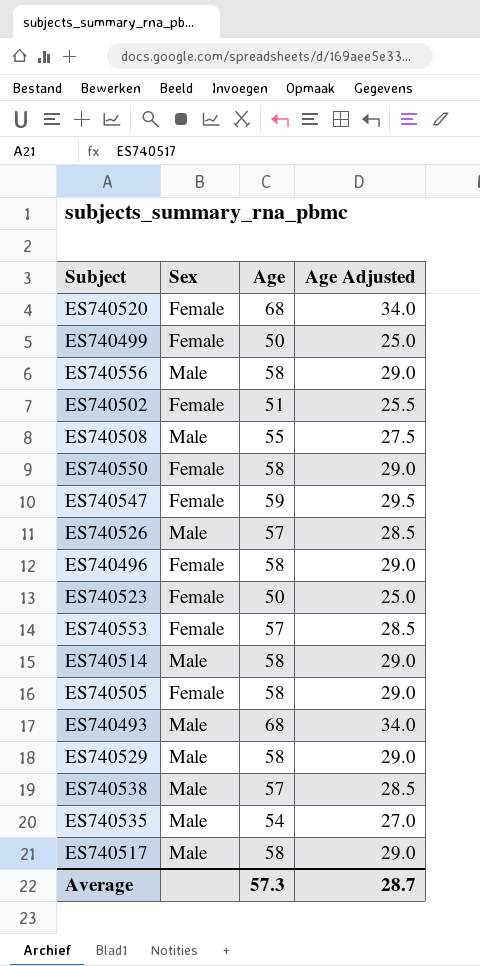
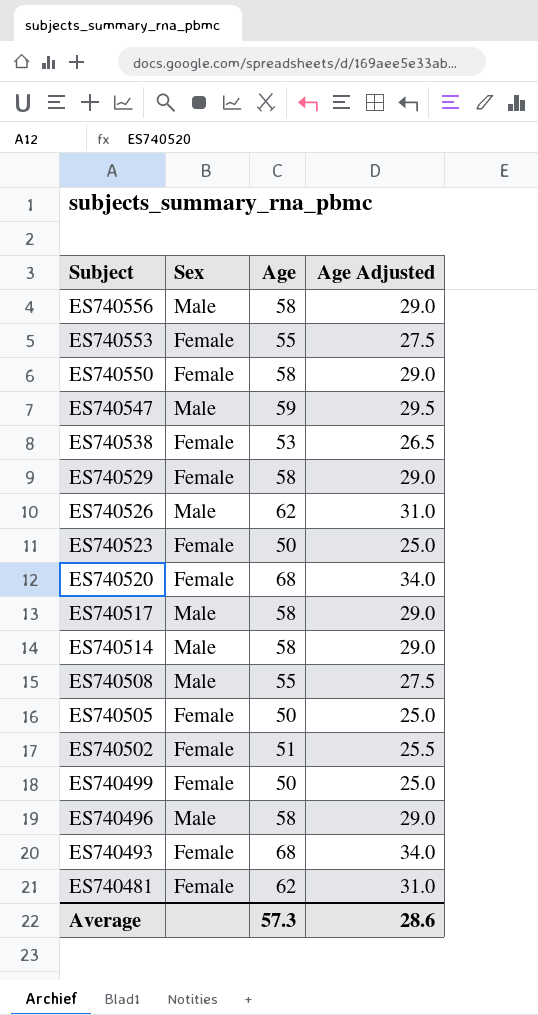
row order: none -> Subject descending
row ES740535: Male | 54 | 27.0 -> none
ES740553 | Age: 57 -> 55
ES740553 | Age Adjusted: 28.5 -> 27.5
ES740547 | Sex: Female -> Male
ES740538 | Sex: Male -> Female
ES740538 | Age: 57 -> 53
ES740538 | Age Adjusted: 28.5 -> 26.5
ES740529 | Sex: Male -> Female
ES740526 | Age: 57 -> 62
ES740526 | Age Adjusted: 28.5 -> 31.0
ES740505 | Age: 58 -> 50
ES740505 | Age Adjusted: 29.0 -> 25.0
ES740496 | Sex: Female -> Male
ES740493 | Sex: Male -> Female
row ES740481: none -> Female | 62 | 31.0
Average | Age Adjusted: 28.7 -> 28.6

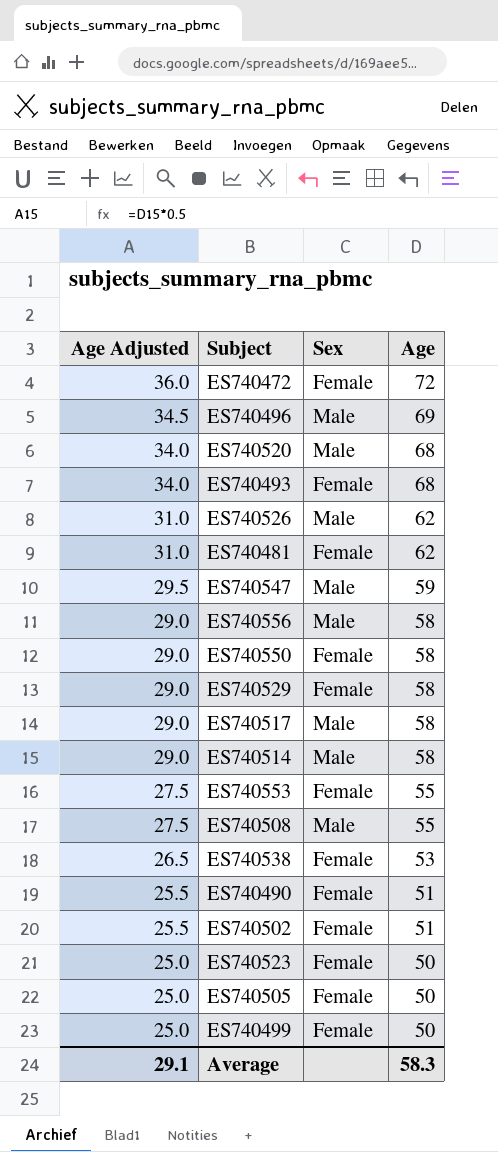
row order: Subject descending -> Age Adjusted descending
column Age Adjusted | position: 4 -> 1
row ES740472: none -> 36.0 | Female | 72
ES740496 | Age Adjusted: 29.0 -> 34.5
ES740496 | Age: 58 -> 69
ES740520 | Sex: Female -> Male
row ES740490: none -> 25.5 | Female | 51
Average | Age Adjusted: 28.6 -> 29.1
Average | Age: 57.3 -> 58.3

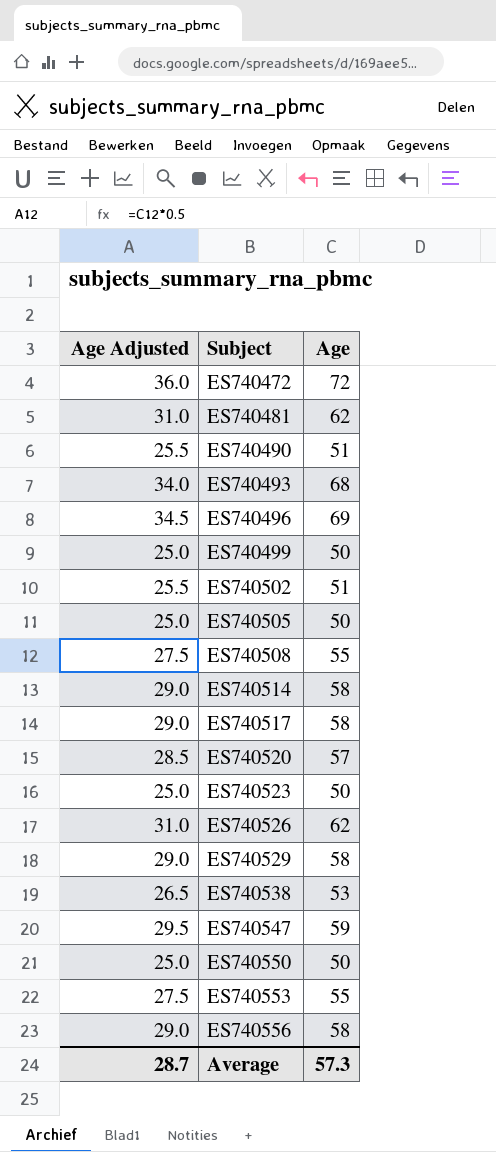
row order: Age Adjusted descending -> Subject ascending
column Sex | position: 3 -> none
ES740520 | Age Adjusted: 34.0 -> 28.5
ES740520 | Age: 68 -> 57
ES740550 | Age Adjusted: 29.0 -> 25.0
ES740550 | Age: 58 -> 50
Average | Age Adjusted: 29.1 -> 28.7
Average | Age: 58.3 -> 57.3

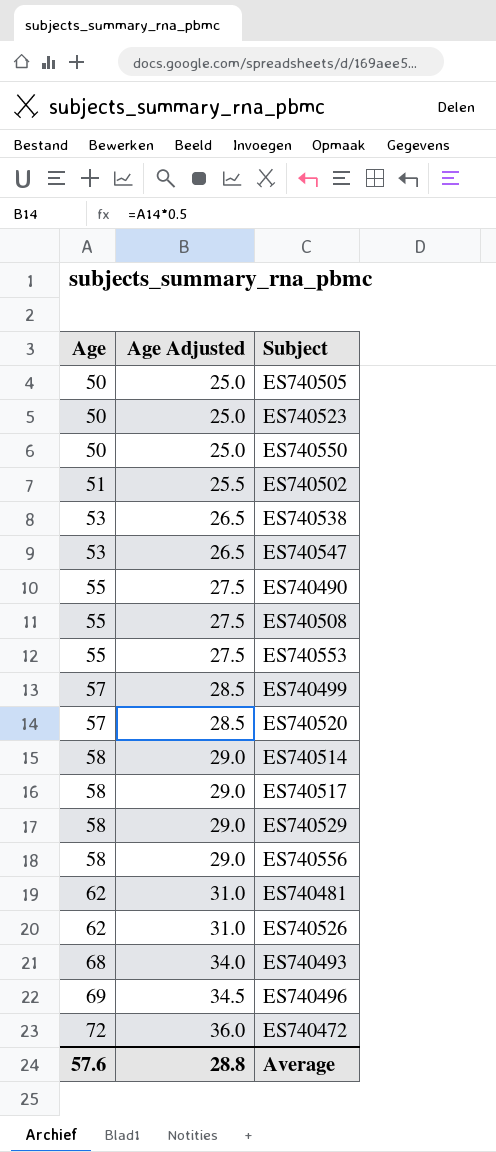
row order: Subject ascending -> Age ascending
column Age | position: 3 -> 1
ES740547 | Age: 59 -> 53
ES740547 | Age Adjusted: 29.5 -> 26.5
ES740490 | Age: 51 -> 55
ES740490 | Age Adjusted: 25.5 -> 27.5
ES740499 | Age: 50 -> 57
ES740499 | Age Adjusted: 25.0 -> 28.5
Average | Age: 57.3 -> 57.6
Average | Age Adjusted: 28.7 -> 28.8

